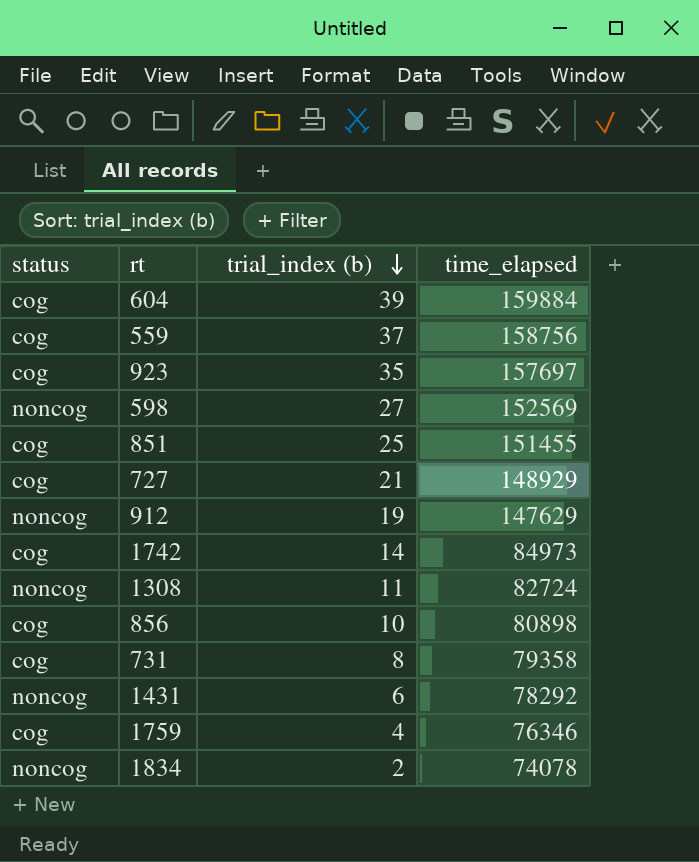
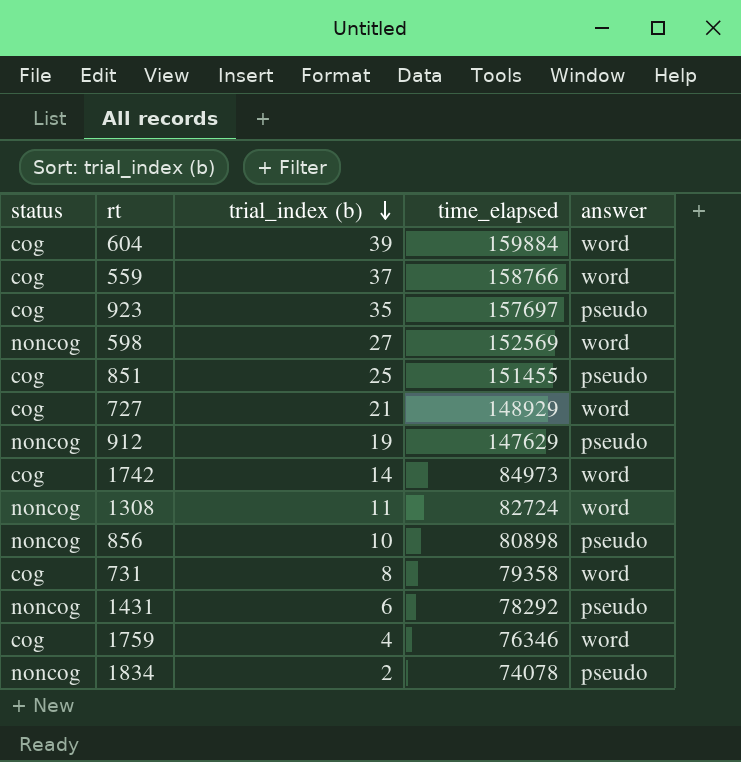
column answer | position: none -> 5
559 | time_elapsed: 158756 -> 158766
856 | status: cog -> noncog

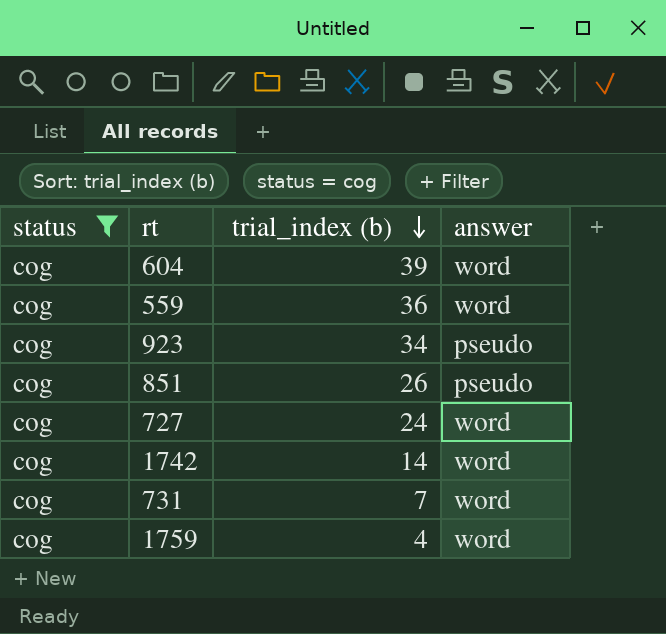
filter: none -> status = cog
column time_elapsed | position: 4 -> none
559 | trial_index (b): 37 -> 36
923 | trial_index (b): 35 -> 34
851 | trial_index (b): 25 -> 26
727 | trial_index (b): 21 -> 24
731 | trial_index (b): 8 -> 7

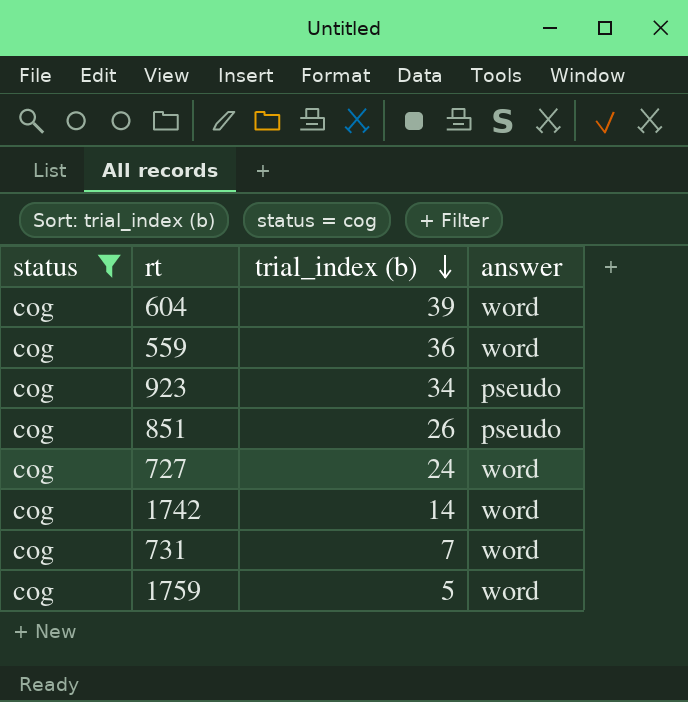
1759 | trial_index (b): 4 -> 5

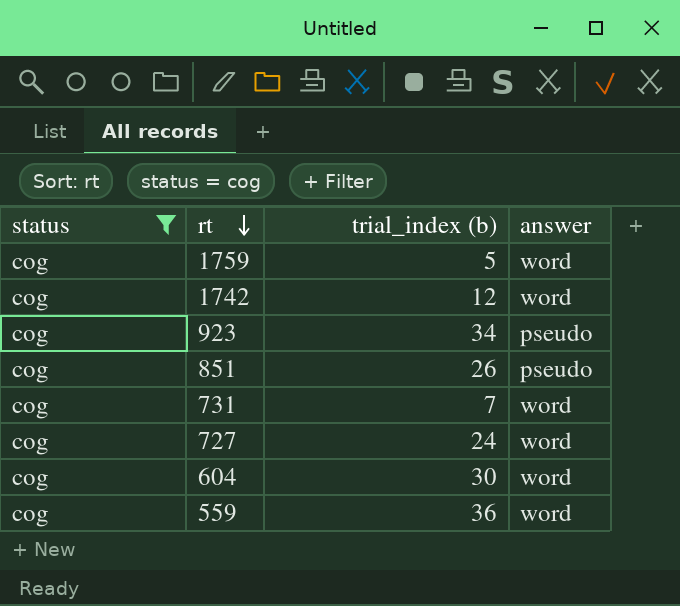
row order: trial_index (b) descending -> rt descending
1742 | trial_index (b): 14 -> 12
604 | trial_index (b): 39 -> 30

